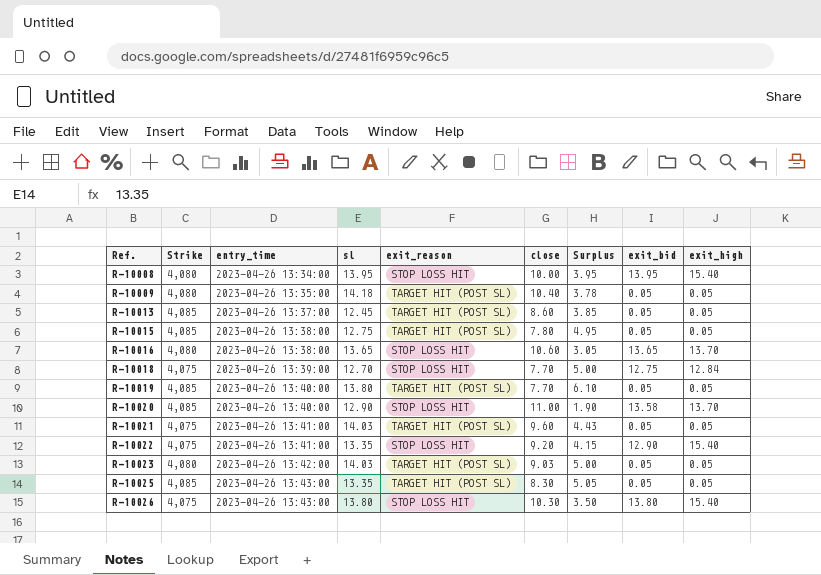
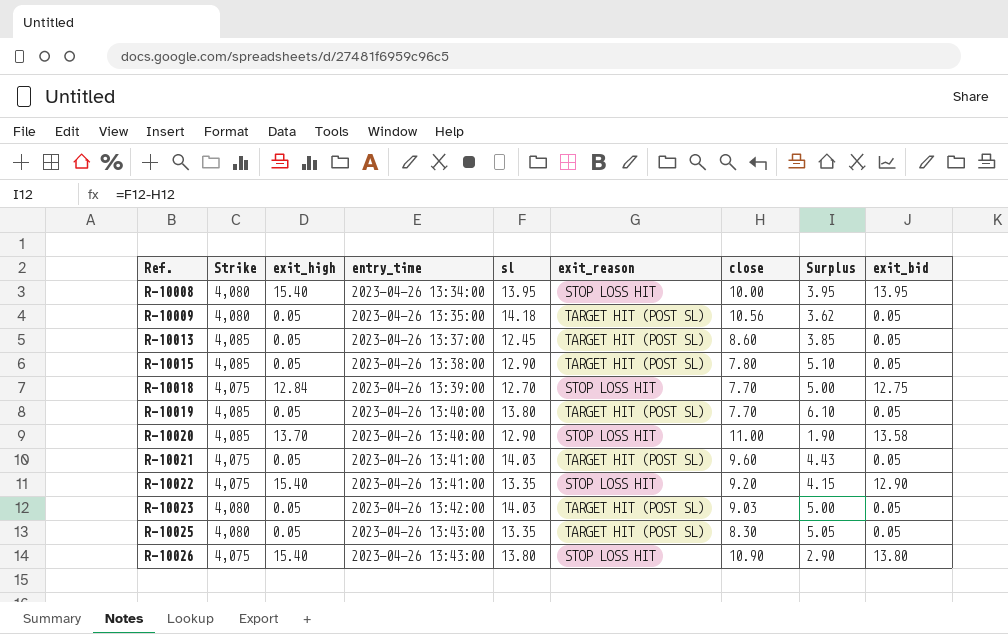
column exit_high | position: 9 -> 3
row R-10016: 4,080 | 2023-04-26 13:38:00 | 13.65 | STOP LOSS HIT | 10.60 | 3.05 | 13.65 | 13.70 -> none
R-10009 | close: 10.40 -> 10.56
R-10009 | Surplus: 3.78 -> 3.62
R-10015 | sl: 12.75 -> 12.90
R-10015 | Surplus: 4.95 -> 5.10
R-10025 | Strike: 4,085 -> 4,080
R-10026 | close: 10.30 -> 10.90
R-10026 | Surplus: 3.50 -> 2.90

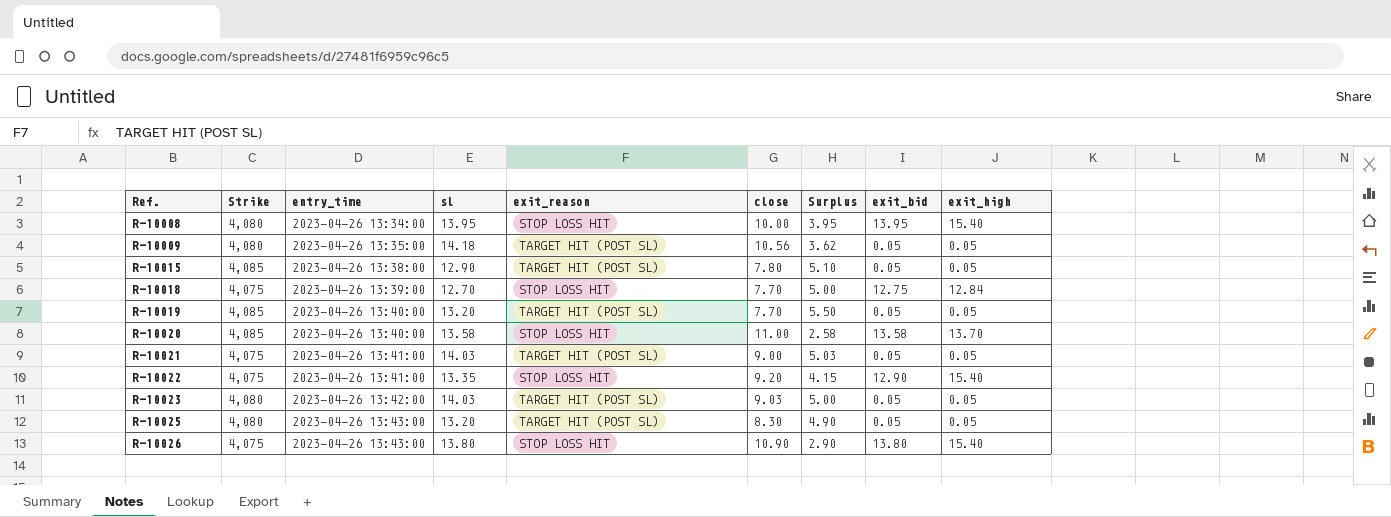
column exit_high | position: 3 -> 9
row R-10013: 4,085 | 0.05 | 2023-04-26 13:37:00 | 12.45 | TARGET HIT (POST SL) | 8.60 | 3.85 | 0.05 -> none
R-10019 | sl: 13.80 -> 13.20
R-10019 | Surplus: 6.10 -> 5.50
R-10020 | sl: 12.90 -> 13.58
R-10020 | Surplus: 1.90 -> 2.58
R-10021 | close: 9.60 -> 9.00
R-10021 | Surplus: 4.43 -> 5.03
R-10025 | sl: 13.35 -> 13.20
R-10025 | Surplus: 5.05 -> 4.90

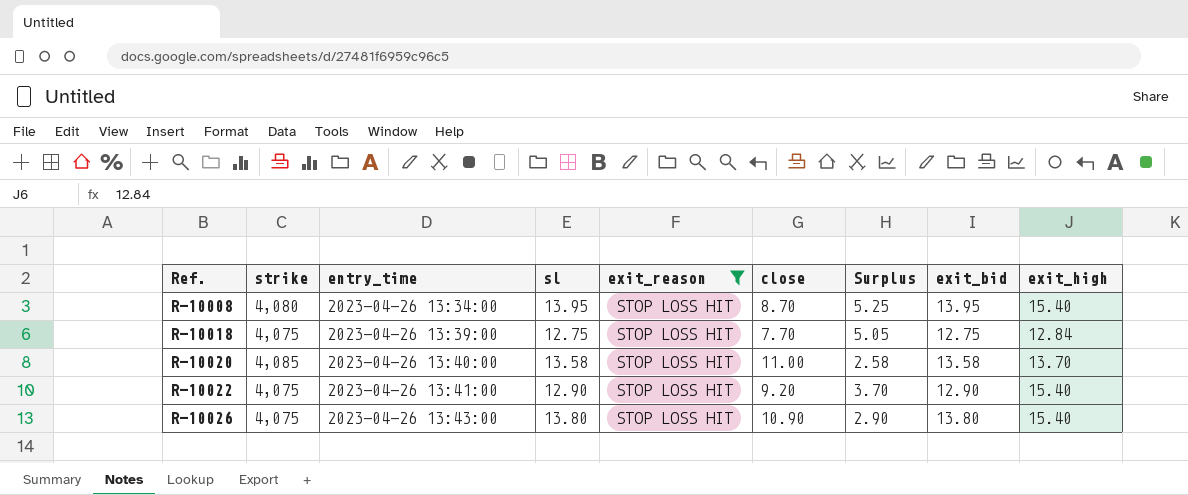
filter: none -> exit_reason = STOP LOSS HIT
column name: Strike -> strike
R-10008 | close: 10.00 -> 8.70
R-10008 | Surplus: 3.95 -> 5.25
R-10018 | sl: 12.70 -> 12.75
R-10018 | Surplus: 5.00 -> 5.05
R-10022 | sl: 13.35 -> 12.90
R-10022 | Surplus: 4.15 -> 3.70

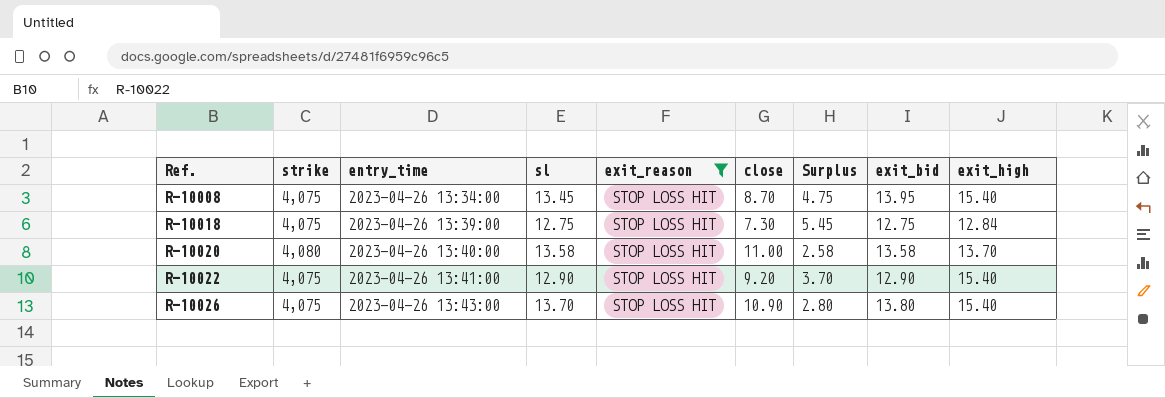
R-10008 | strike: 4,080 -> 4,075
R-10008 | sl: 13.95 -> 13.45
R-10008 | Surplus: 5.25 -> 4.75
R-10018 | close: 7.70 -> 7.30
R-10018 | Surplus: 5.05 -> 5.45
R-10020 | strike: 4,085 -> 4,080
R-10026 | sl: 13.80 -> 13.70
R-10026 | Surplus: 2.90 -> 2.80

